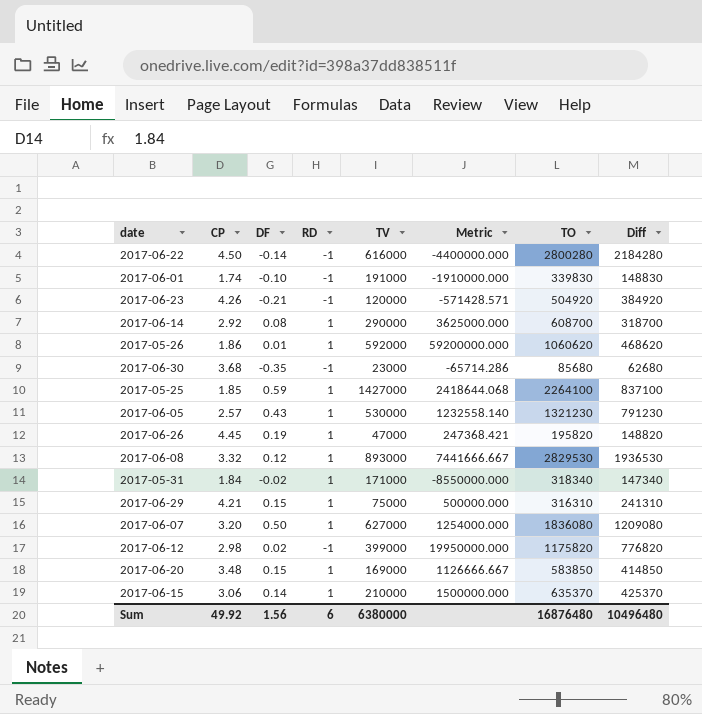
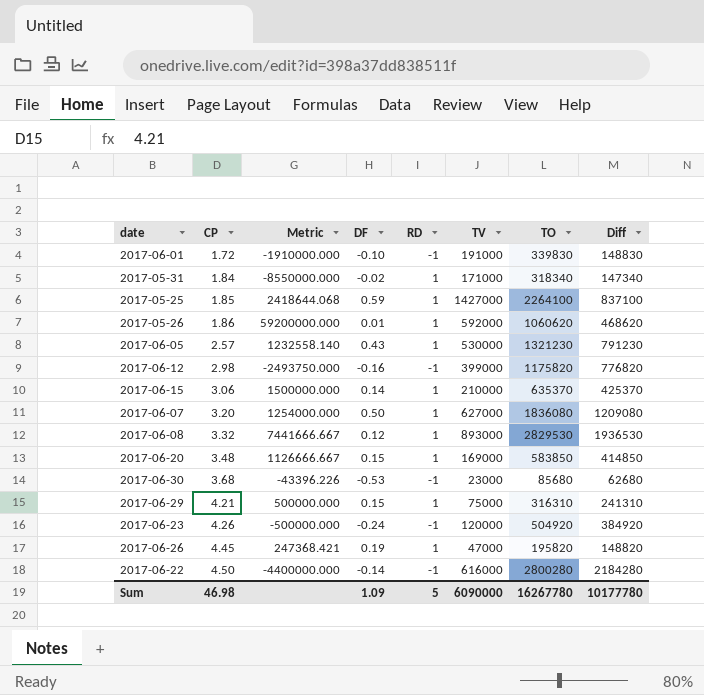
row order: none -> CP ascending
column Metric | position: 6 -> 3
row 2017-06-14: 2.92 | 0.08 | 1 | 290000 | 3625000.000 | 608700 | 318700 -> none
2017-06-01 | CP: 1.74 -> 1.72
2017-06-12 | Metric: 19950000.000 -> -2493750.000
2017-06-12 | DF: 0.02 -> -0.16
2017-06-30 | Metric: -65714.286 -> -43396.226
2017-06-30 | DF: -0.35 -> -0.53
2017-06-23 | Metric: -571428.571 -> -500000.000
2017-06-23 | DF: -0.21 -> -0.24
Sum | CP: 49.92 -> 46.98
Sum | DF: 1.56 -> 1.09
Sum | RD: 6 -> 5
Sum | TV: 6380000 -> 6090000
Sum | TO: 16876480 -> 16267780
Sum | Diff: 10496480 -> 10177780

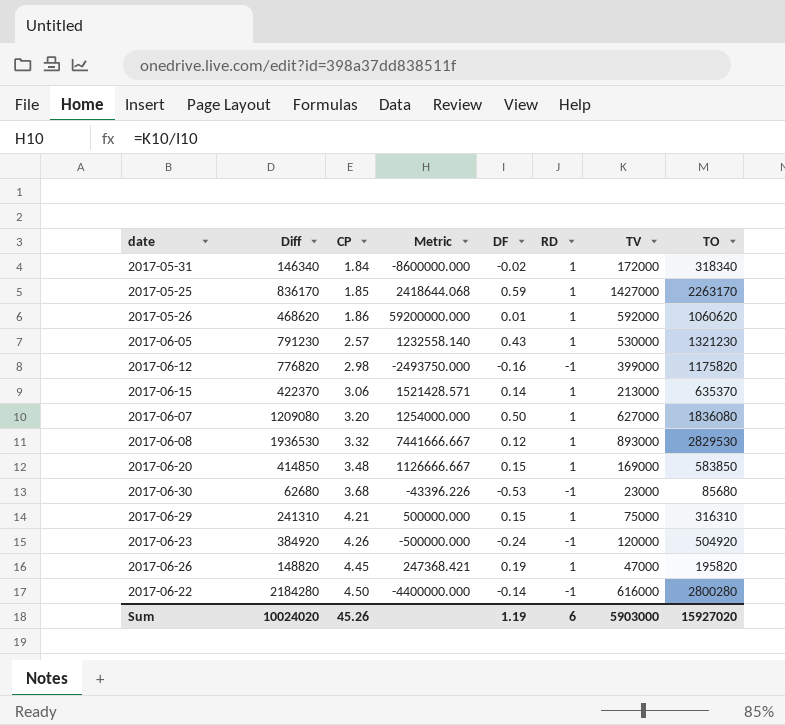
column Diff | position: 8 -> 2
row 2017-06-01: 1.72 | -1910000.000 | -0.10 | -1 | 191000 | 339830 | 148830 -> none
2017-05-31 | Diff: 147340 -> 146340
2017-05-31 | Metric: -8550000.000 -> -8600000.000
2017-05-31 | TV: 171000 -> 172000
2017-05-25 | Diff: 837100 -> 836170
2017-05-25 | TO: 2264100 -> 2263170
2017-06-15 | Diff: 425370 -> 422370
2017-06-15 | Metric: 1500000.000 -> 1521428.571
2017-06-15 | TV: 210000 -> 213000
Sum | Diff: 10177780 -> 10024020
Sum | CP: 46.98 -> 45.26
Sum | DF: 1.09 -> 1.19
Sum | RD: 5 -> 6
Sum | TV: 6090000 -> 5903000
Sum | TO: 16267780 -> 15927020

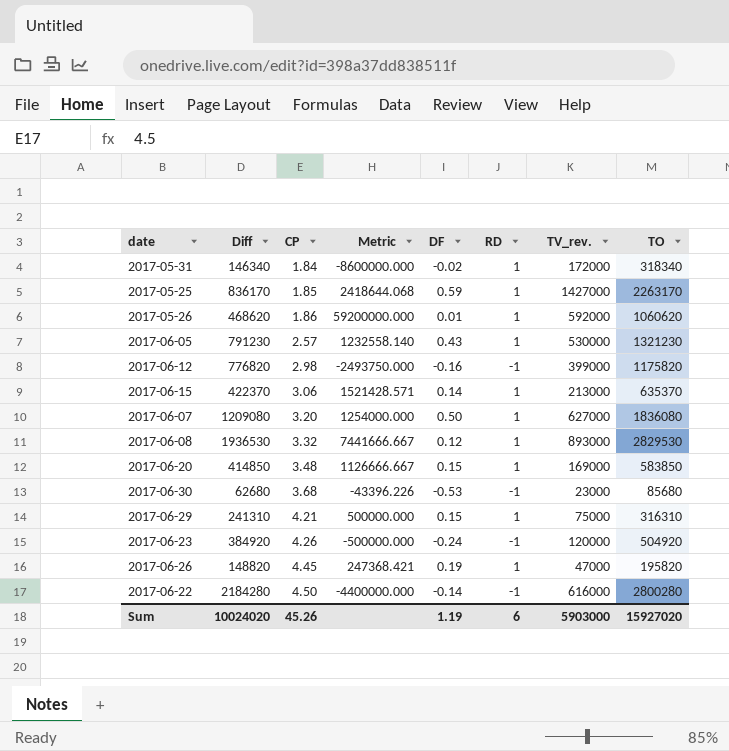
column name: TV -> TV_rev.

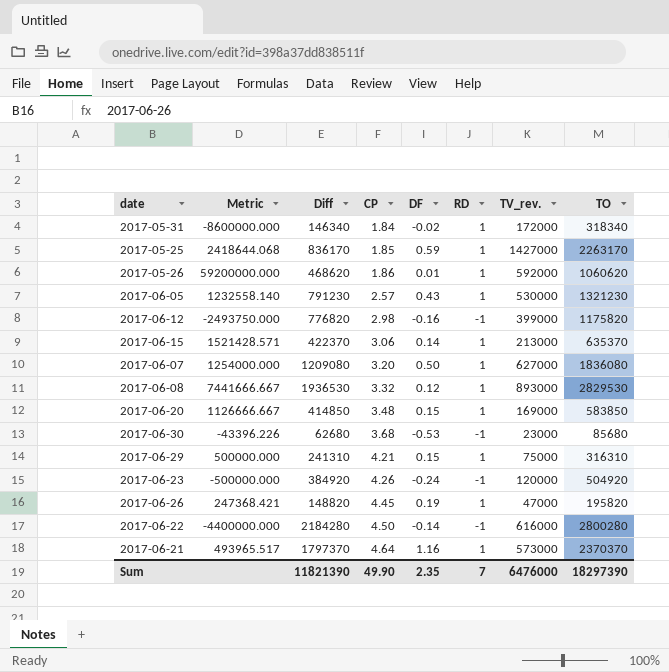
column Metric | position: 4 -> 2
row 2017-06-21: none -> 493965.517 | 1797370 | 4.64 | 1.16 | 1 | 573000 | 2370370
Sum | Diff: 10024020 -> 11821390
Sum | CP: 45.26 -> 49.90
Sum | DF: 1.19 -> 2.35
Sum | RD: 6 -> 7
Sum | TV_rev.: 5903000 -> 6476000
Sum | TO: 15927020 -> 18297390

